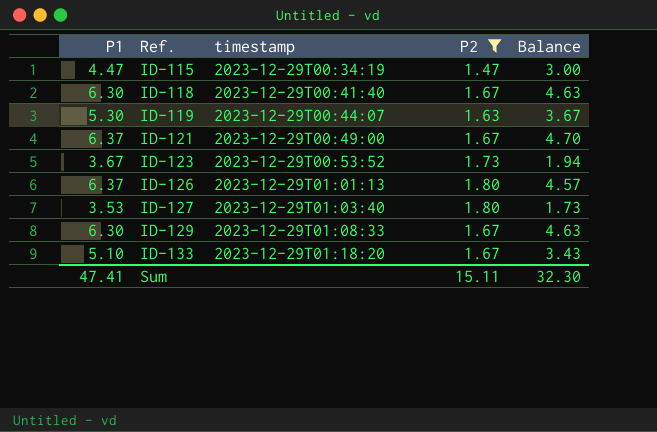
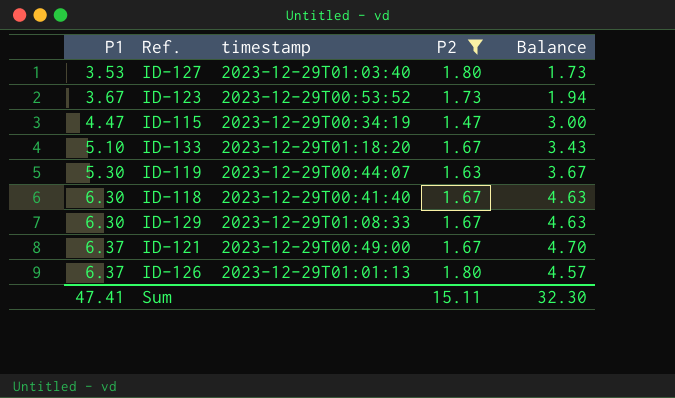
row order: Ref. ascending -> P1 ascending

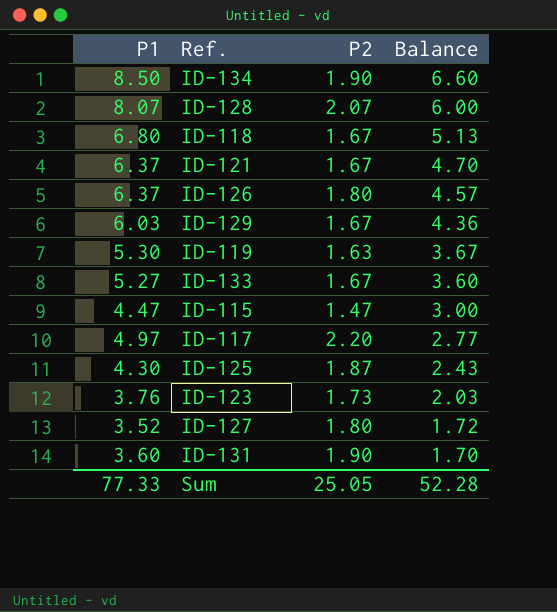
filter: P2 <= 1.80 -> none
row order: P1 ascending -> Balance descending
column timestamp | position: 3 -> none
ID-118 | P1: 6.30 -> 6.80
ID-118 | Balance: 4.63 -> 5.13
ID-129 | P1: 6.30 -> 6.03
ID-129 | Balance: 4.63 -> 4.36
ID-133 | P1: 5.10 -> 5.27
ID-133 | Balance: 3.43 -> 3.60
ID-123 | P1: 3.67 -> 3.76
ID-123 | Balance: 1.94 -> 2.03
ID-127 | P1: 3.53 -> 3.52
ID-127 | Balance: 1.73 -> 1.72
Sum | P1: 47.41 -> 77.33
Sum | P2: 15.11 -> 25.05
Sum | Balance: 32.30 -> 52.28

